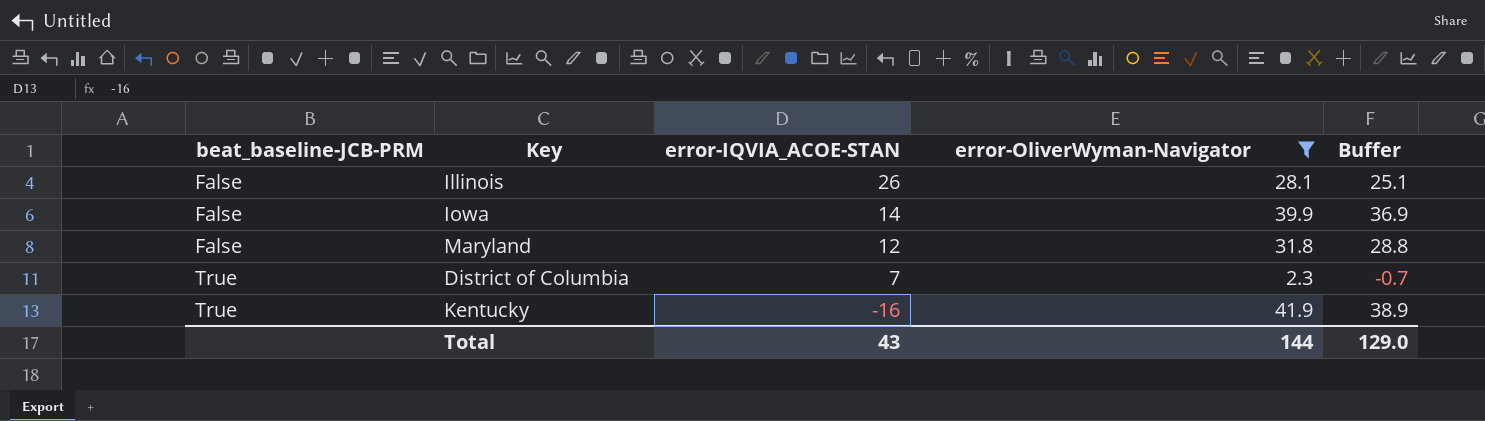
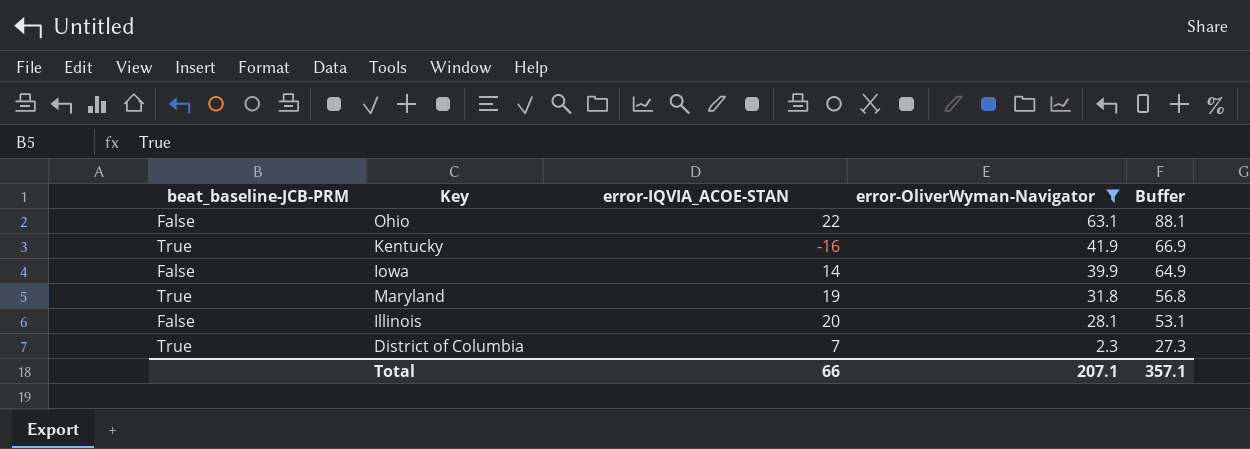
row order: beat_baseline-JCB-PRM ascending -> error-OliverWyman-Navigator descending
column Buffer | formula: [error-OliverWyman-Navigator] - 3 -> [error-OliverWyman-Navigator] + 25
row Ohio: none -> False | 22 | 63.1 | 88.1
Maryland | beat_baseline-JCB-PRM: False -> True
Maryland | error-IQVIA_ACOE-STAN: 12 -> 19
Illinois | error-IQVIA_ACOE-STAN: 26 -> 20
Total | error-IQVIA_ACOE-STAN: 43 -> 66
Total | error-OliverWyman-Navigator: 144 -> 207.1
Total | Buffer: 129.0 -> 357.1

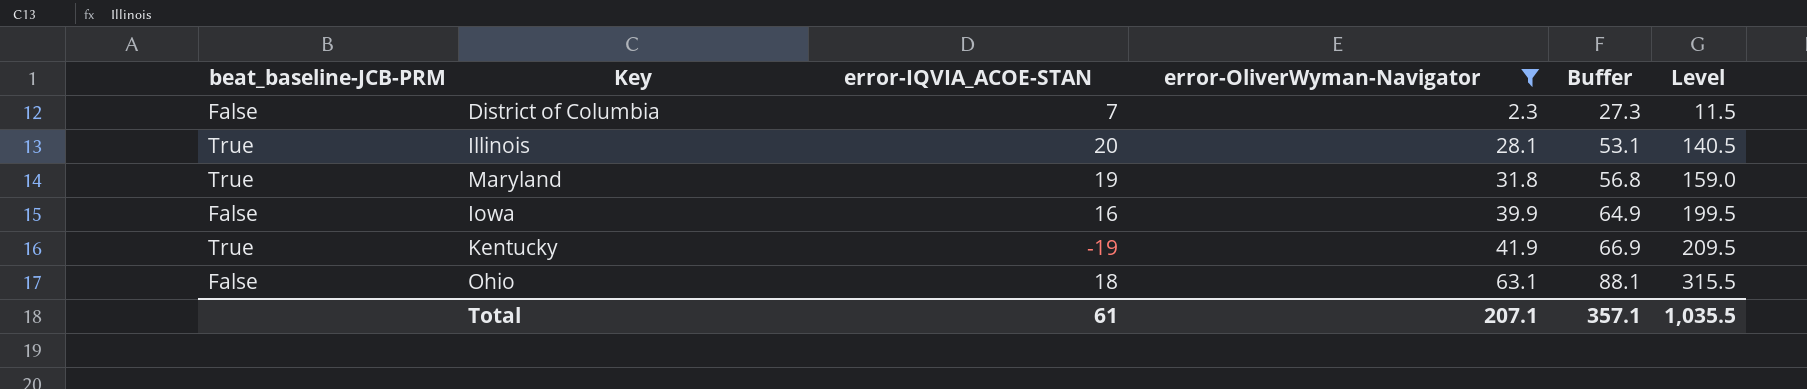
row order: error-OliverWyman-Navigator descending -> error-OliverWyman-Navigator ascending
column Level | formula: none -> [error-OliverWyman-Navigator] * 5
District of Columbia | beat_baseline-JCB-PRM: True -> False
Illinois | beat_baseline-JCB-PRM: False -> True
Iowa | error-IQVIA_ACOE-STAN: 14 -> 16
Kentucky | error-IQVIA_ACOE-STAN: -16 -> -19
Ohio | error-IQVIA_ACOE-STAN: 22 -> 18
Total | error-IQVIA_ACOE-STAN: 66 -> 61

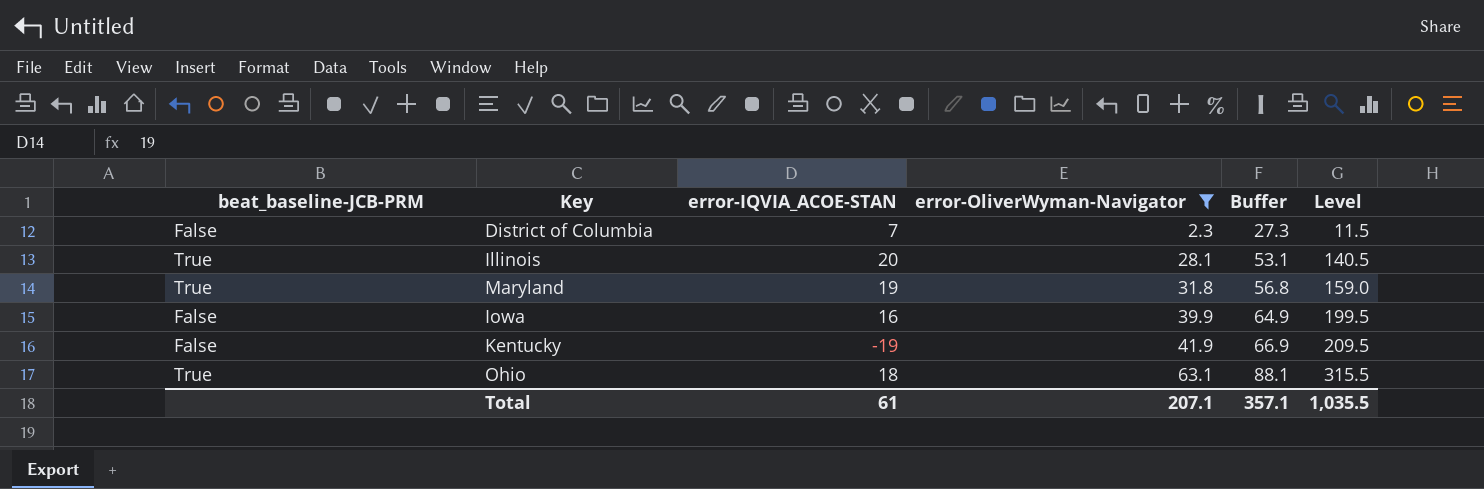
Kentucky | beat_baseline-JCB-PRM: True -> False
Ohio | beat_baseline-JCB-PRM: False -> True

